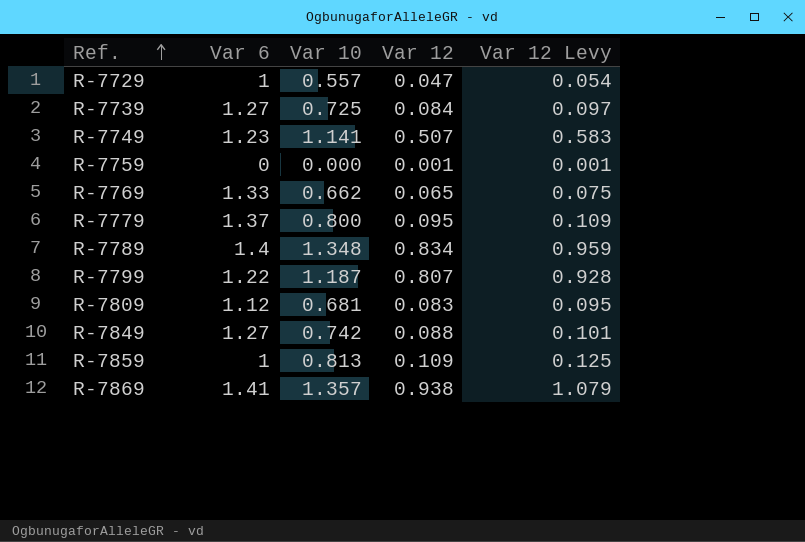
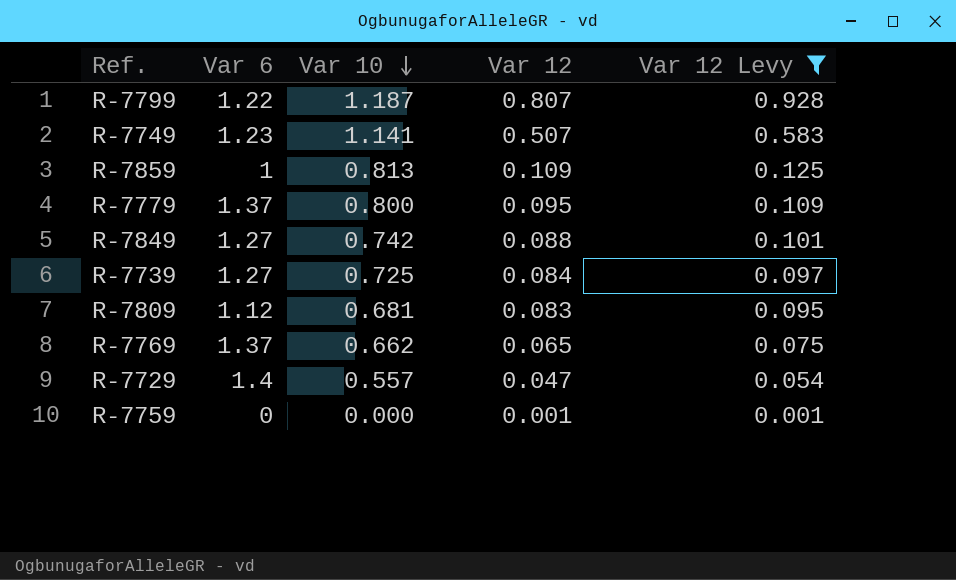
filter: none -> Var 12 Levy <= 0.928
row order: Ref. ascending -> Var 10 descending
R-7769 | Var 6: 1.33 -> 1.37
R-7729 | Var 6: 1 -> 1.4

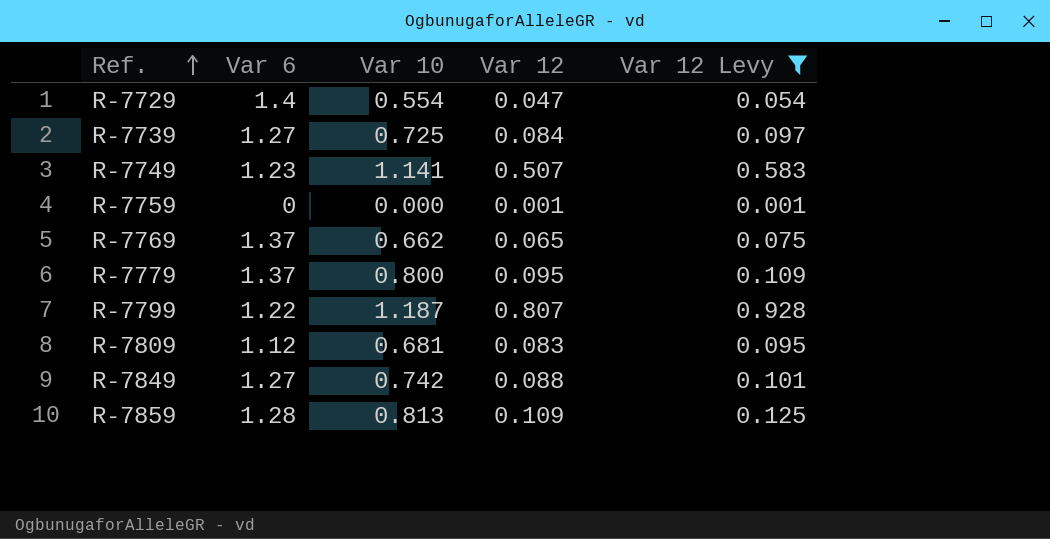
row order: Var 10 descending -> Ref. ascending
R-7729 | Var 10: 0.557 -> 0.554
R-7859 | Var 6: 1 -> 1.28

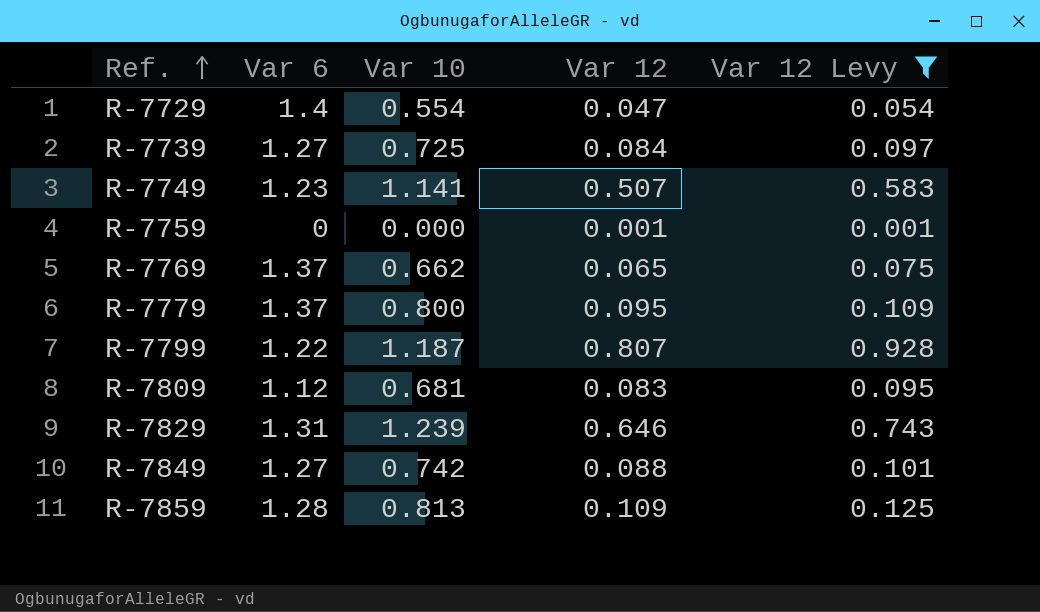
row R-7829: none -> 1.31 | 1.239 | 0.646 | 0.743

